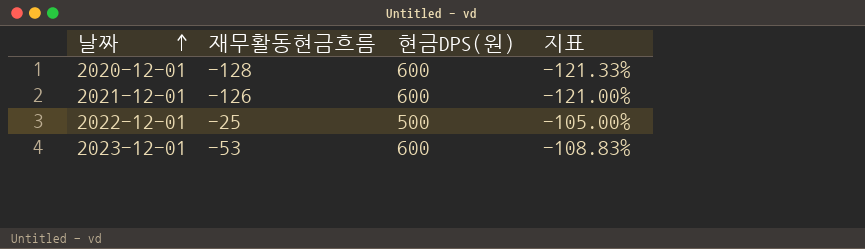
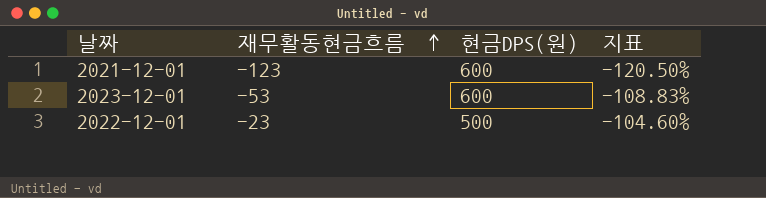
row order: 날짜 ascending -> 재무활동현금흐름 ascending
row 2020-12-01: -128 | 600 | -121.33% -> none
2021-12-01 | 재무활동현금흐름: -126 -> -123
2021-12-01 | 지표: -121.00% -> -120.50%
2022-12-01 | 재무활동현금흐름: -25 -> -23
2022-12-01 | 지표: -105.00% -> -104.60%

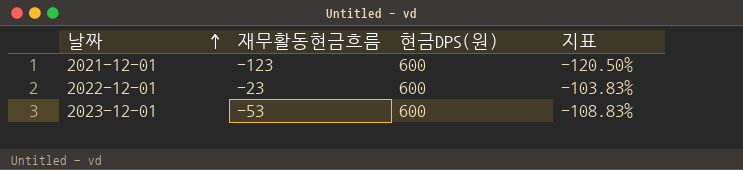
row order: 재무활동현금흐름 ascending -> 날짜 ascending
2022-12-01 | 현금DPS(원): 500 -> 600
2022-12-01 | 지표: -104.60% -> -103.83%

